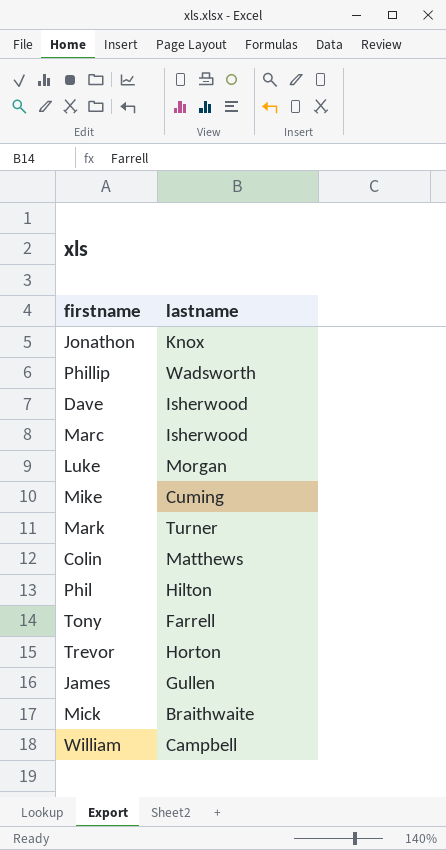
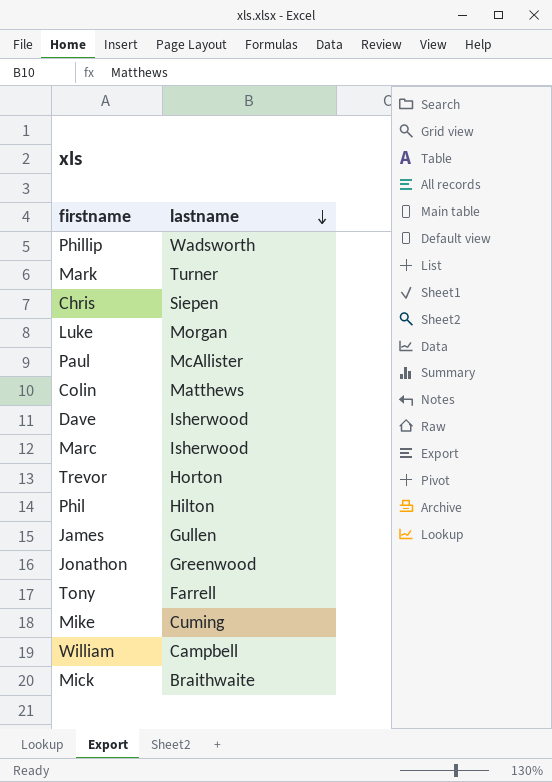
row order: none -> lastname descending
row Chris: none -> Siepen
row Paul: none -> McAllister
Jonathon | lastname: Knox -> Greenwood

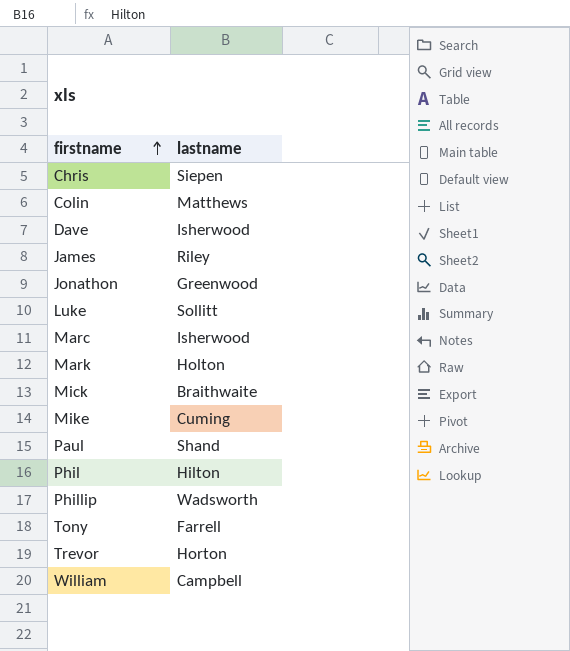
row order: lastname descending -> firstname ascending
James | lastname: Gullen -> Riley
Luke | lastname: Morgan -> Sollitt
Mark | lastname: Turner -> Holton
Paul | lastname: McAllister -> Shand

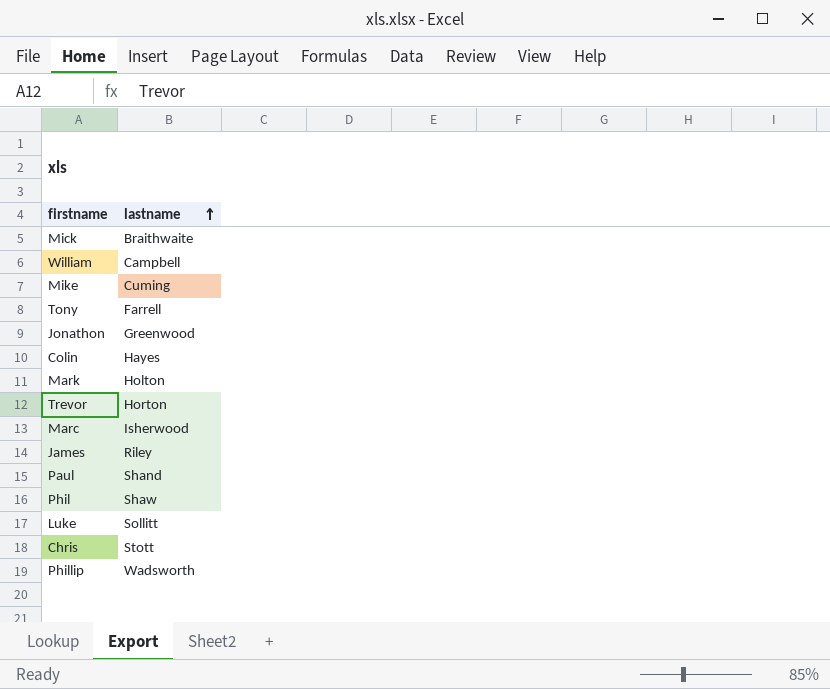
row order: firstname ascending -> lastname ascending
row Dave: Isherwood -> none
Colin | lastname: Matthews -> Hayes
Phil | lastname: Hilton -> Shaw
Chris | lastname: Siepen -> Stott

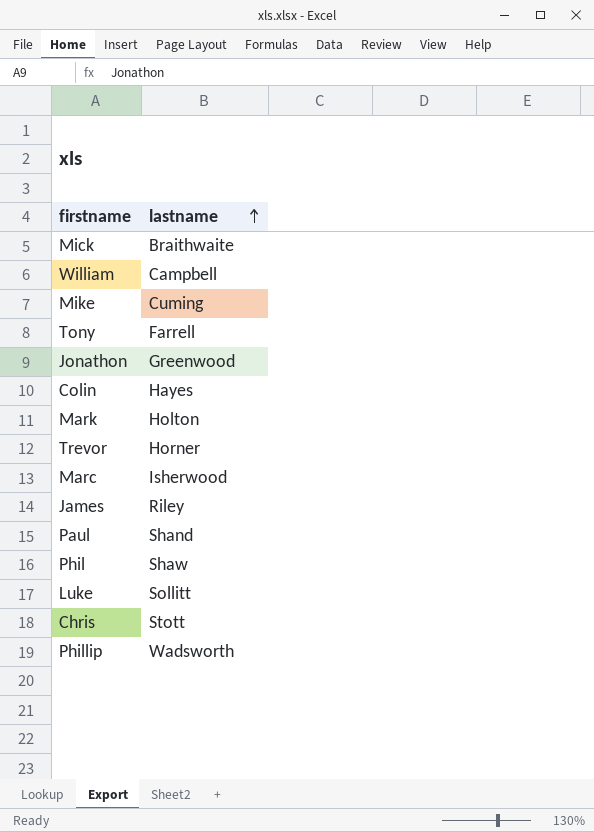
Trevor | lastname: Horton -> Horner

